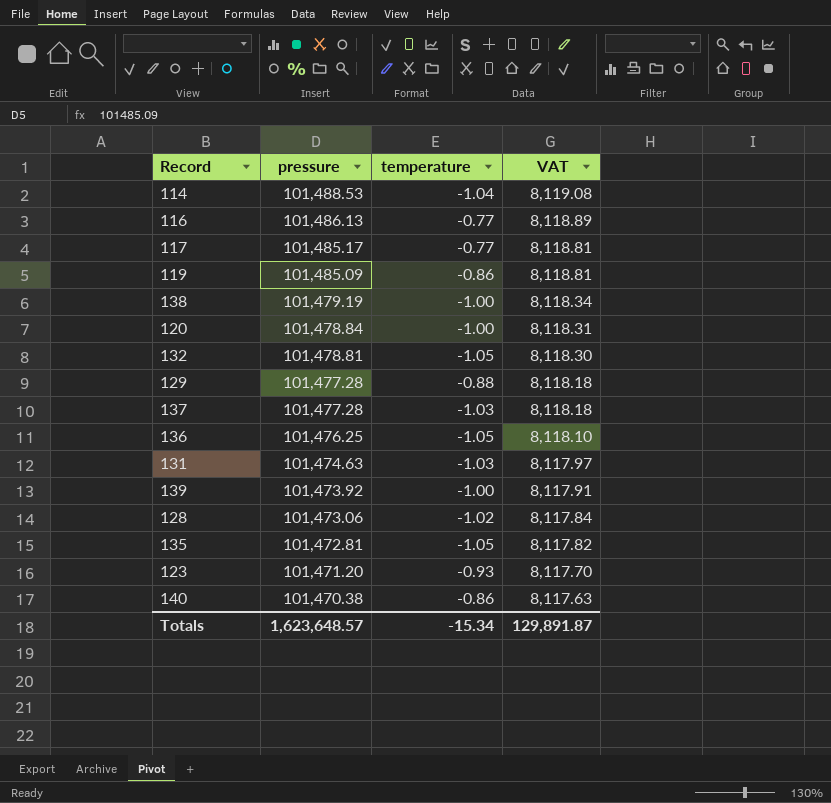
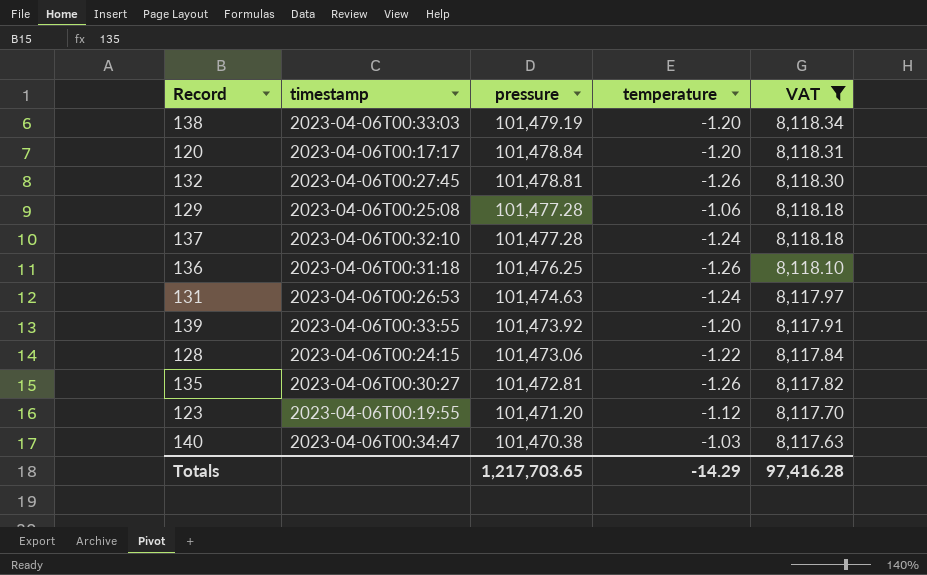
filter: none -> VAT <= 8,118.34
column timestamp | position: none -> 2
138 | temperature: -1.00 -> -1.20
120 | temperature: -1.00 -> -1.20
132 | temperature: -1.05 -> -1.26
129 | temperature: -0.88 -> -1.06
137 | temperature: -1.03 -> -1.24
136 | temperature: -1.05 -> -1.26
131 | temperature: -1.03 -> -1.24
139 | temperature: -1.00 -> -1.20
128 | temperature: -1.02 -> -1.22
135 | temperature: -1.05 -> -1.26
123 | temperature: -0.93 -> -1.12
140 | temperature: -0.86 -> -1.03
Totals | pressure: 1,623,648.57 -> 1,217,703.65
Totals | temperature: -15.34 -> -14.29
Totals | VAT: 129,891.87 -> 97,416.28

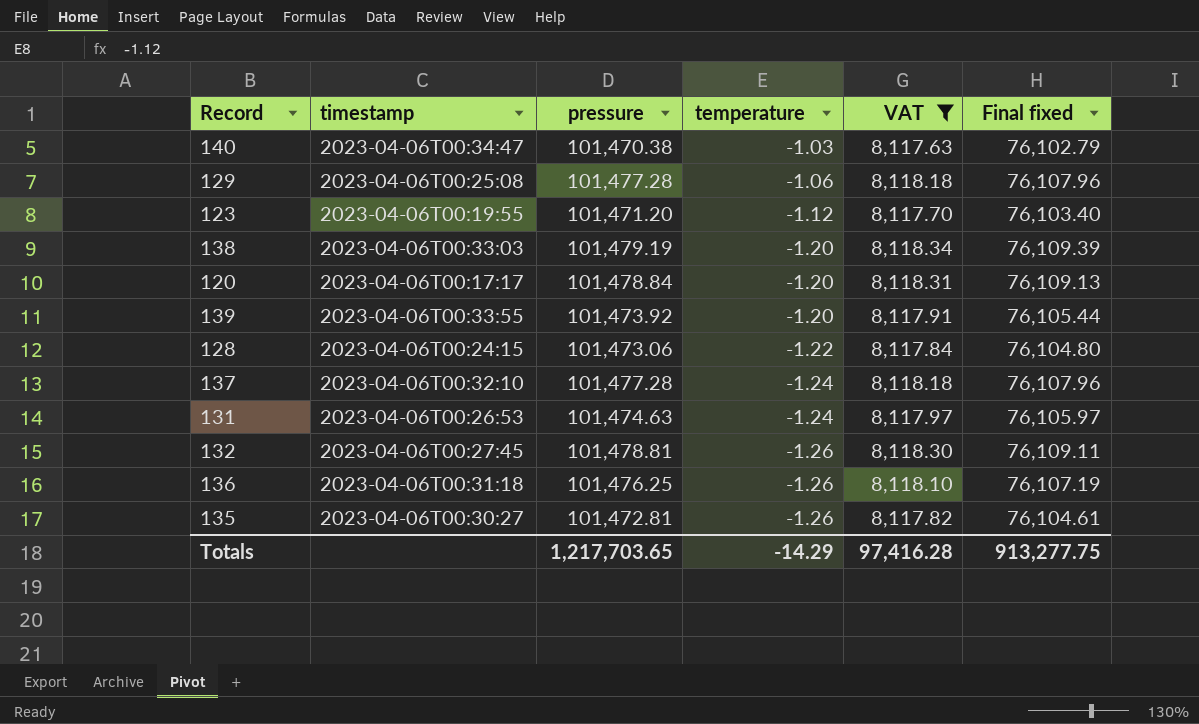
row order: pressure descending -> temperature descending
column Final fixed | formula: none -> [pressure] * 0.75

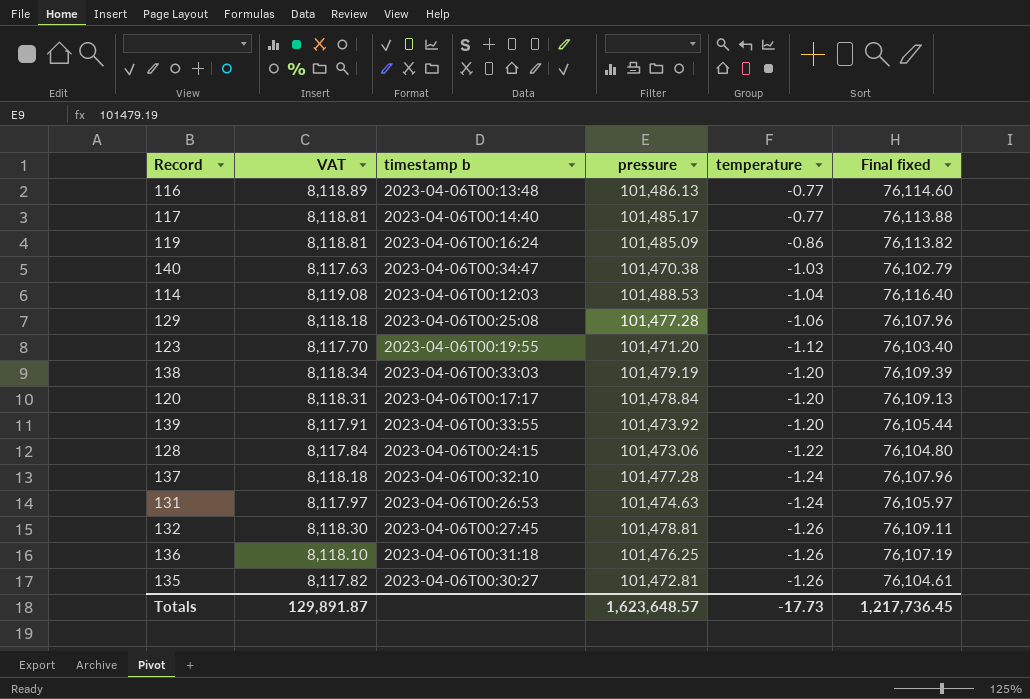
filter: VAT <= 8,118.34 -> none
column VAT | position: 5 -> 2
column name: timestamp -> timestamp b
Totals | VAT: 97,416.28 -> 129,891.87
Totals | pressure: 1,217,703.65 -> 1,623,648.57
Totals | temperature: -14.29 -> -17.73
Totals | Final fixed: 913,277.75 -> 1,217,736.45

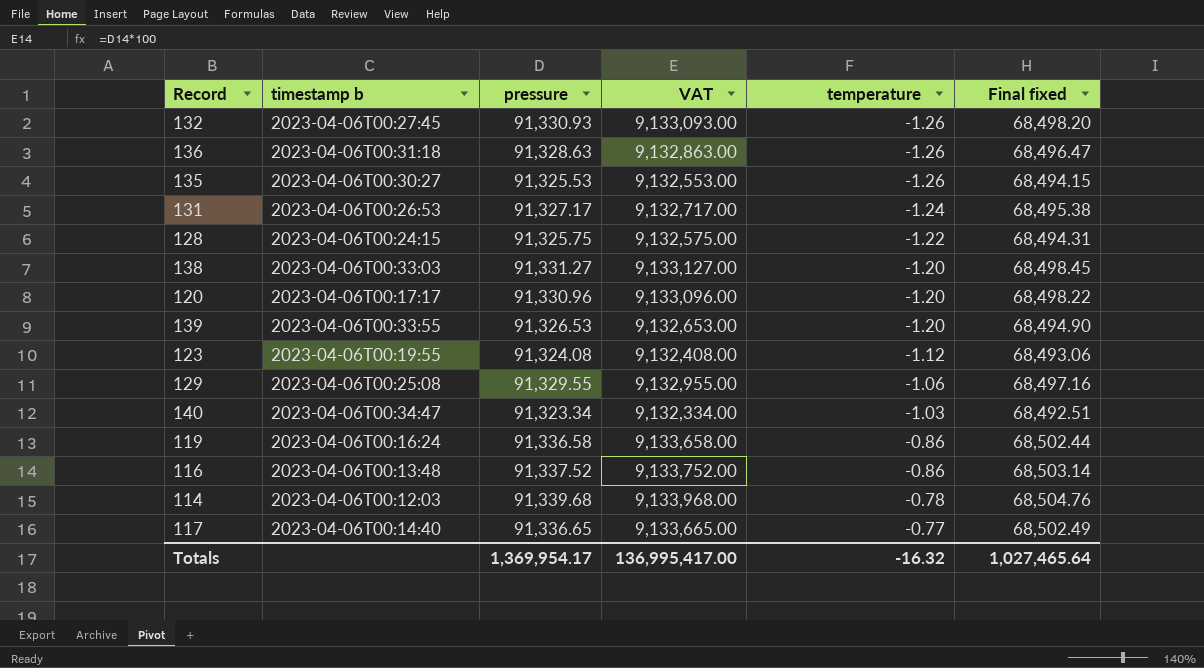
row order: temperature descending -> temperature ascending
column VAT | formula: [pressure] * 0.08 -> [pressure] * 100
column VAT | position: 2 -> 4
row 137: 8,118.18 | 2023-04-06T00:32:10 | 101,477.28 | -1.24 | 76,107.96 -> none
132 | pressure: 101,478.81 -> 91,330.93
132 | Final fixed: 76,109.11 -> 68,498.20
136 | pressure: 101,476.25 -> 91,328.63
136 | Final fixed: 76,107.19 -> 68,496.47
135 | pressure: 101,472.81 -> 91,325.53
135 | Final fixed: 76,104.61 -> 68,494.15
131 | pressure: 101,474.63 -> 91,327.17
131 | Final fixed: 76,105.97 -> 68,495.38
128 | pressure: 101,473.06 -> 91,325.75
128 | Final fixed: 76,104.80 -> 68,494.31
138 | pressure: 101,479.19 -> 91,331.27
138 | Final fixed: 76,109.39 -> 68,498.45
120 | pressure: 101,478.84 -> 91,330.96
120 | Final fixed: 76,109.13 -> 68,498.22
139 | pressure: 101,473.92 -> 91,326.53
139 | Final fixed: 76,105.44 -> 68,494.90
123 | pressure: 101,471.20 -> 91,324.08
123 | Final fixed: 76,103.40 -> 68,493.06
129 | pressure: 101,477.28 -> 91,329.55
129 | Final fixed: 76,107.96 -> 68,497.16
140 | pressure: 101,470.38 -> 91,323.34
140 | Final fixed: 76,102.79 -> 68,492.51
119 | pressure: 101,485.09 -> 91,336.58
119 | Final fixed: 76,113.82 -> 68,502.44
116 | pressure: 101,486.13 -> 91,337.52
116 | temperature: -0.77 -> -0.86
116 | Final fixed: 76,114.60 -> 68,503.14
114 | pressure: 101,488.53 -> 91,339.68
114 | temperature: -1.04 -> -0.78
114 | Final fixed: 76,116.40 -> 68,504.76
117 | pressure: 101,485.17 -> 91,336.65
117 | Final fixed: 76,113.88 -> 68,502.49
Totals | pressure: 1,623,648.57 -> 1,369,954.17
Totals | VAT: 129,891.87 -> 136,995,417.00
Totals | temperature: -17.73 -> -16.32
Totals | Final fixed: 1,217,736.45 -> 1,027,465.64

